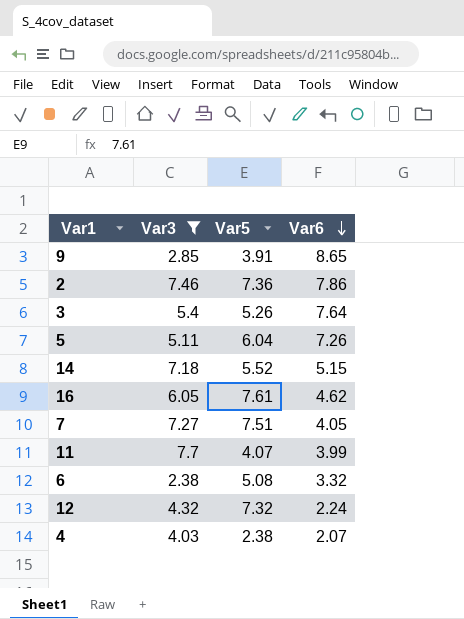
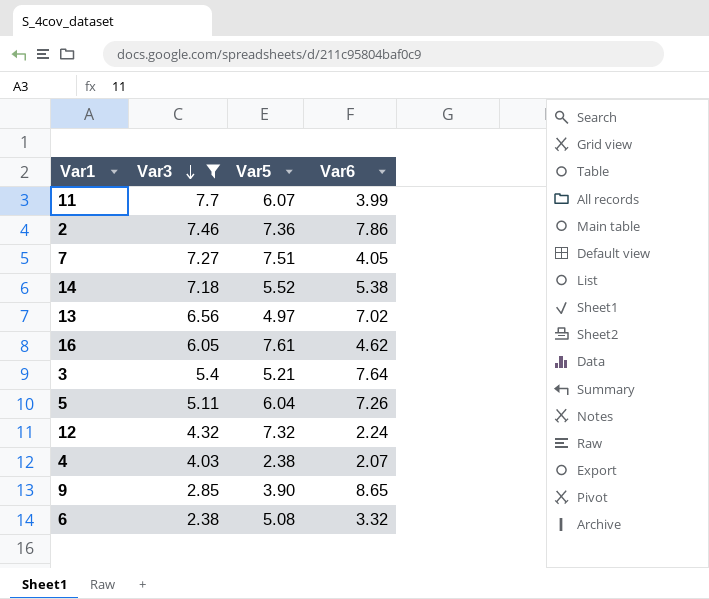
row order: Var6 descending -> Var3 descending
11 | Var5: 4.07 -> 6.07
14 | Var6: 5.15 -> 5.38
row 13: none -> 6.56 | 4.97 | 7.02
3 | Var5: 5.26 -> 5.21
9 | Var5: 3.91 -> 3.90

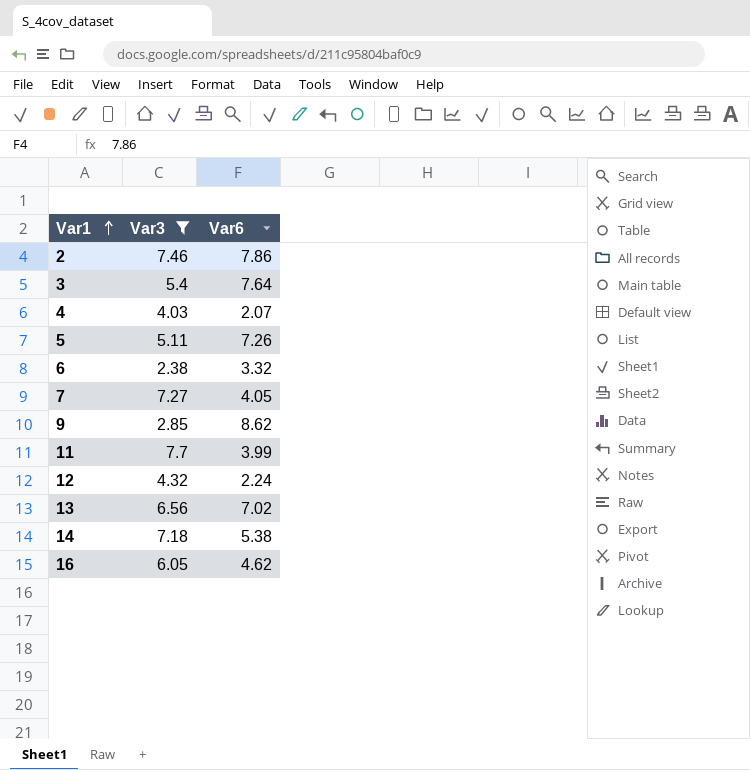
row order: Var3 descending -> Var1 ascending
column Var5 | position: 3 -> none
9 | Var6: 8.65 -> 8.62

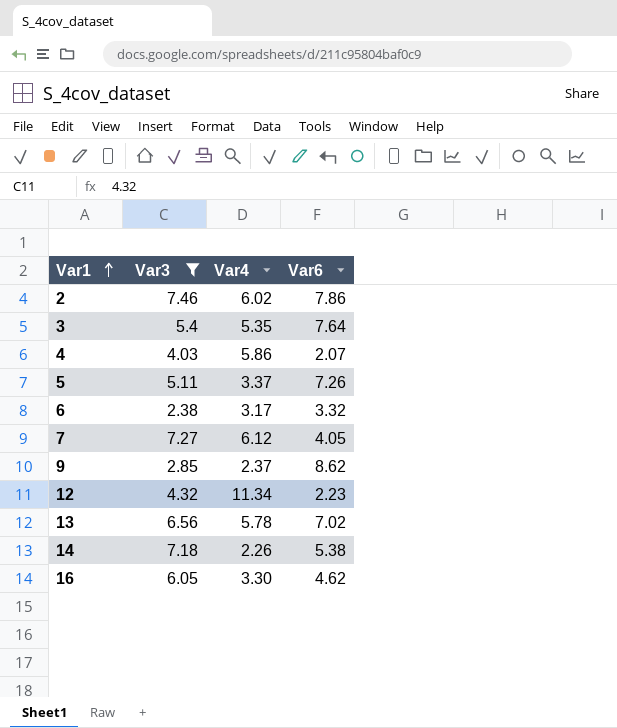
column Var4 | position: none -> 3
row 11: 7.7 | 3.99 -> none
12 | Var6: 2.24 -> 2.23

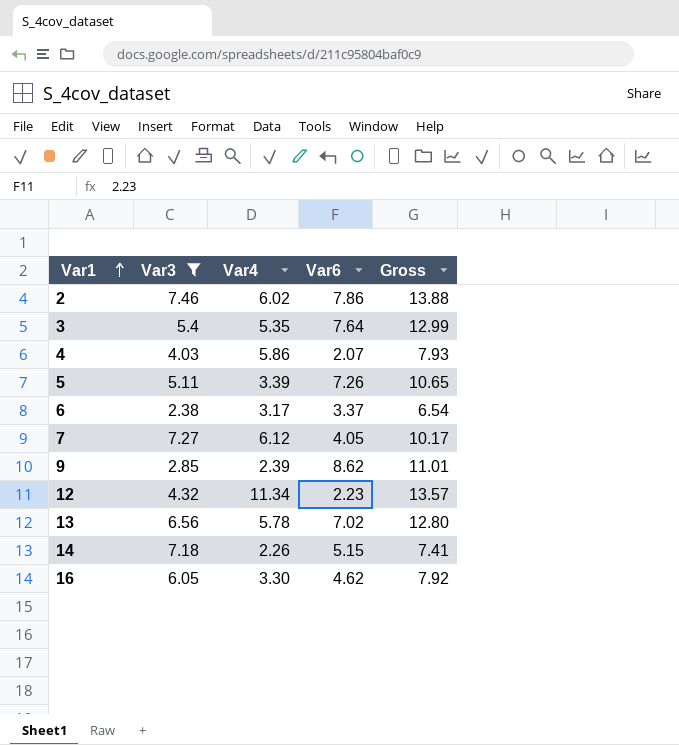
column Gross | formula: none -> [Var4] + [Var6]
5 | Var4: 3.37 -> 3.39
6 | Var6: 3.32 -> 3.37
9 | Var4: 2.37 -> 2.39
14 | Var6: 5.38 -> 5.15

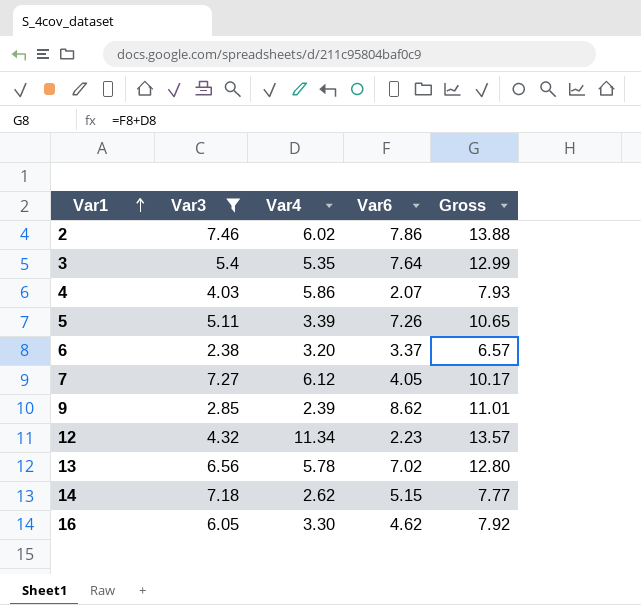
6 | Var4: 3.17 -> 3.20
6 | Gross: 6.54 -> 6.57
14 | Var4: 2.26 -> 2.62
14 | Gross: 7.41 -> 7.77

